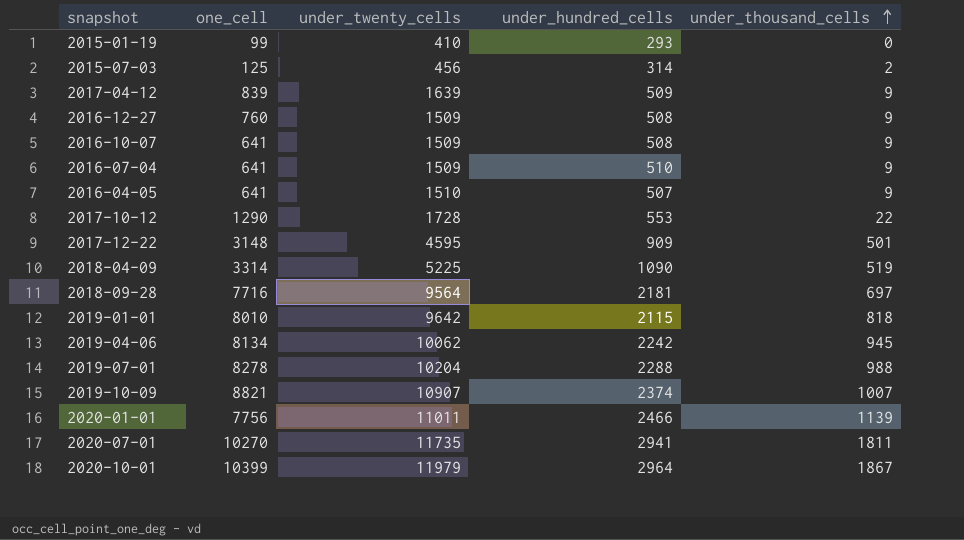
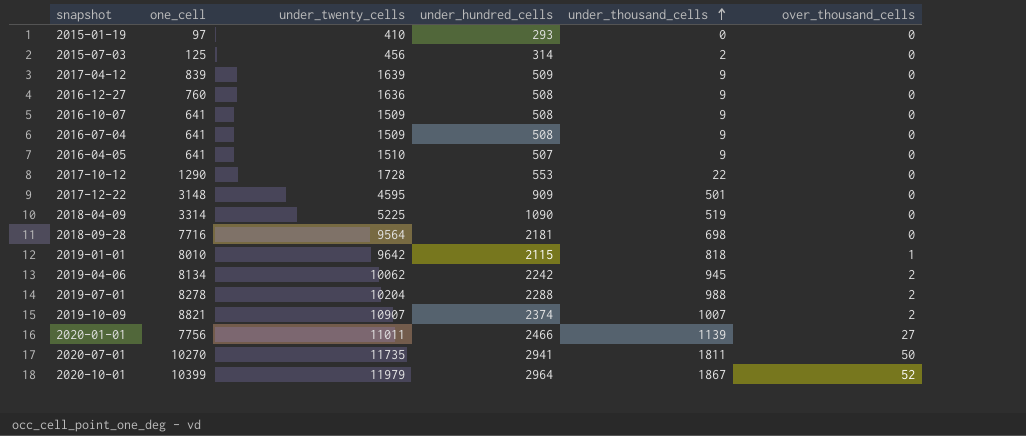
column over_thousand_cells | position: none -> 6
2015-01-19 | one_cell: 99 -> 97
2016-12-27 | under_twenty_cells: 1509 -> 1636
2016-07-04 | under_hundred_cells: 510 -> 508
2018-09-28 | under_thousand_cells: 697 -> 698

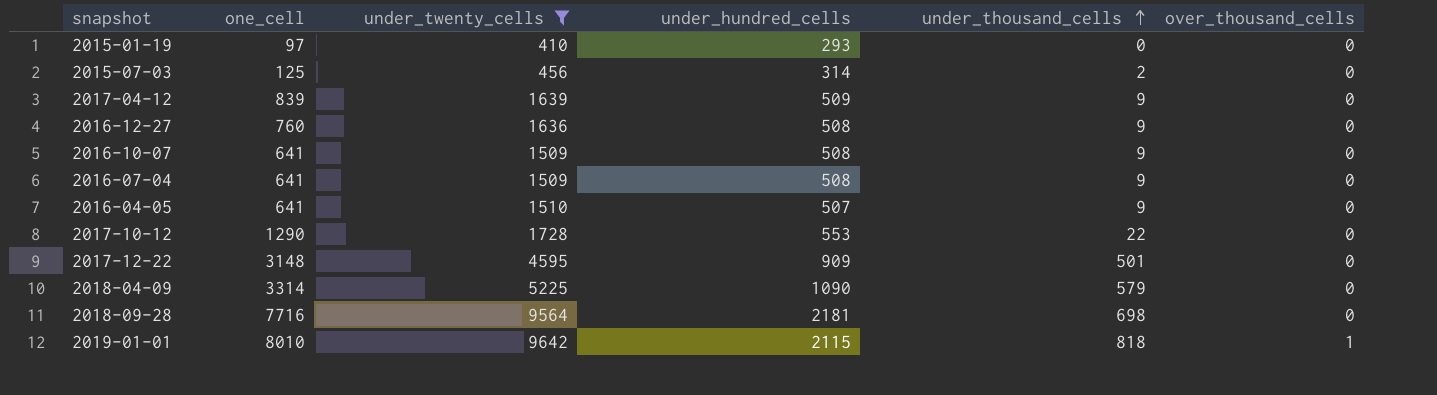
filter: none -> under_twenty_cells <= 9642
2018-04-09 | under_thousand_cells: 519 -> 579

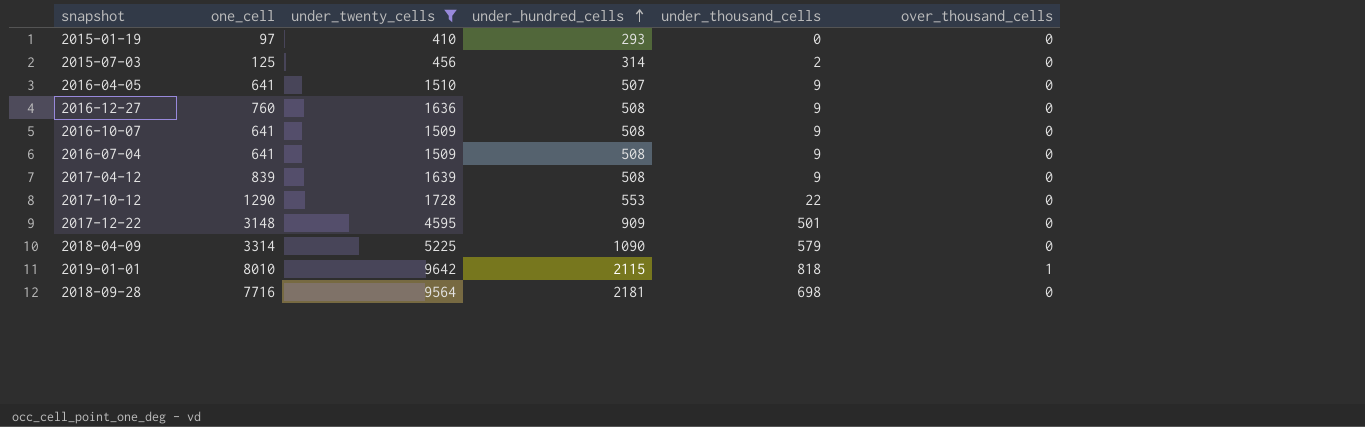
row order: under_thousand_cells ascending -> under_hundred_cells ascending
2017-04-12 | under_hundred_cells: 509 -> 508

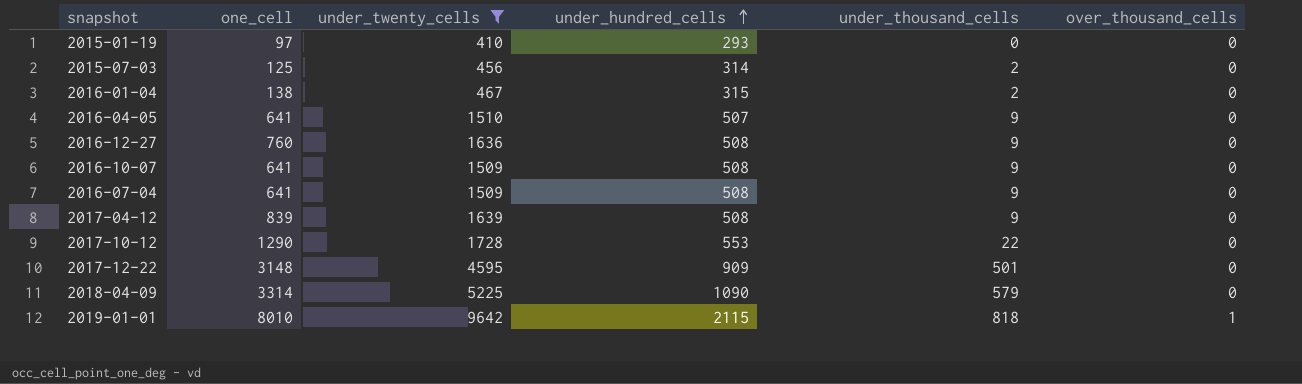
row 2018-09-28: 7716 | 9564 | 2181 | 698 | 0 -> none
row 2016-01-04: none -> 138 | 467 | 315 | 2 | 0

